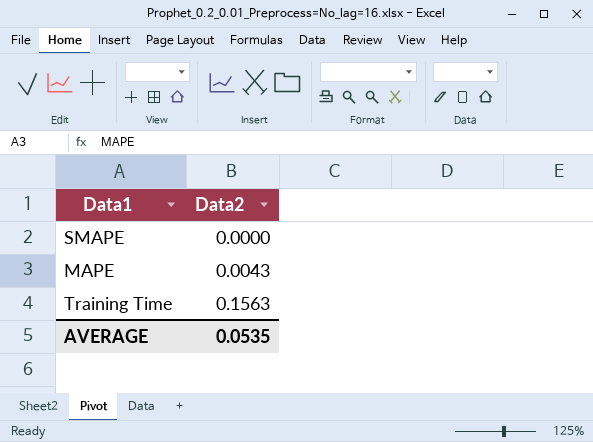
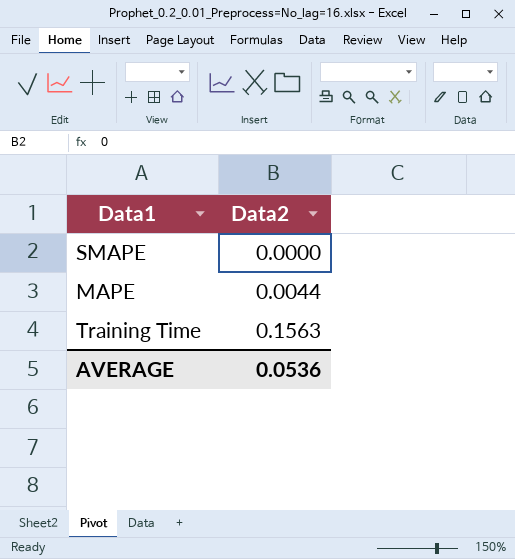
MAPE | Data2: 0.0043 -> 0.0044
AVERAGE | Data2: 0.0535 -> 0.0536

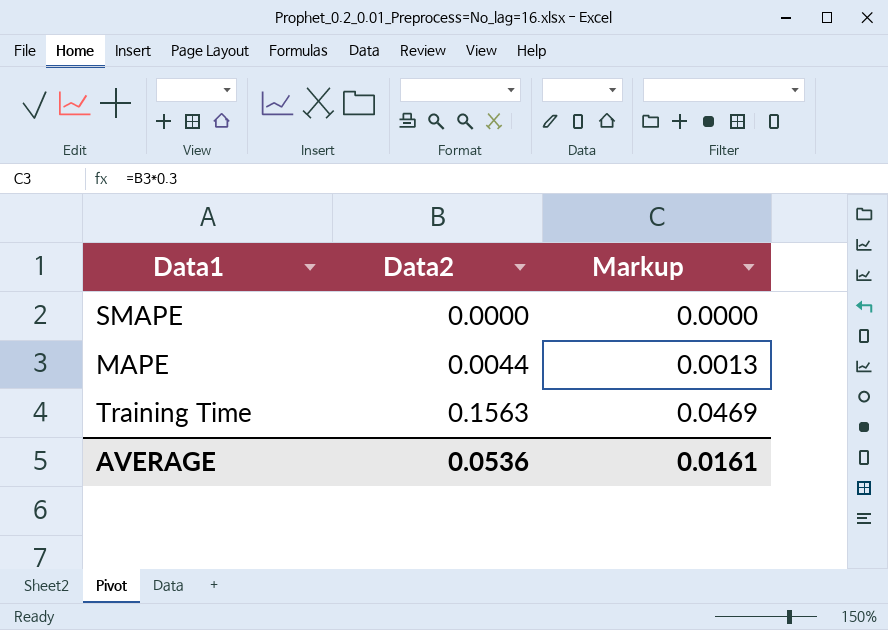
column Markup | formula: none -> [Data2] * 0.3

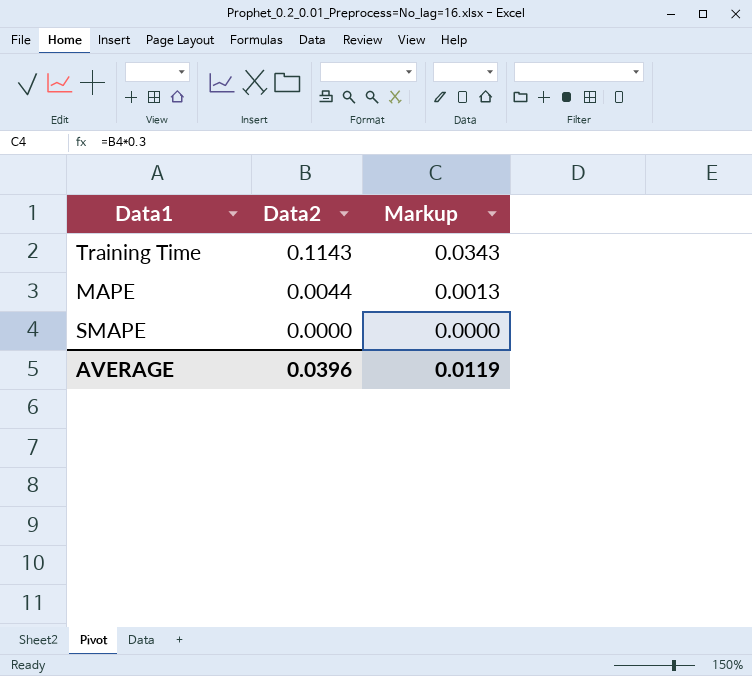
row order: Data2 ascending -> Data2 descending
Training Time | Data2: 0.1563 -> 0.1143
Training Time | Markup: 0.0469 -> 0.0343
AVERAGE | Data2: 0.0536 -> 0.0396
AVERAGE | Markup: 0.0161 -> 0.0119

